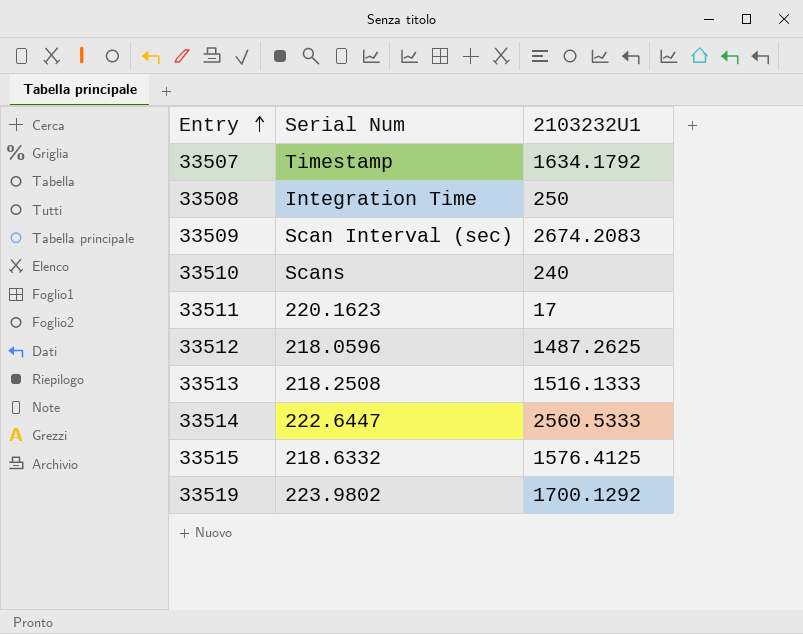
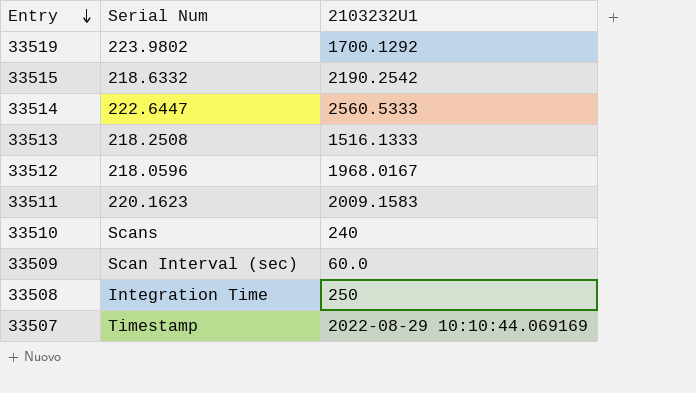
row order: Entry ascending -> Entry descending
33515 | 2103232U1: 1576.4125 -> 2190.2542
33512 | 2103232U1: 1487.2625 -> 1968.0167
33511 | 2103232U1: 17 -> 2009.1583
33509 | 2103232U1: 2674.2083 -> 60.0
33507 | 2103232U1: 1634.1792 -> 2022-08-29 10:10:44.069169

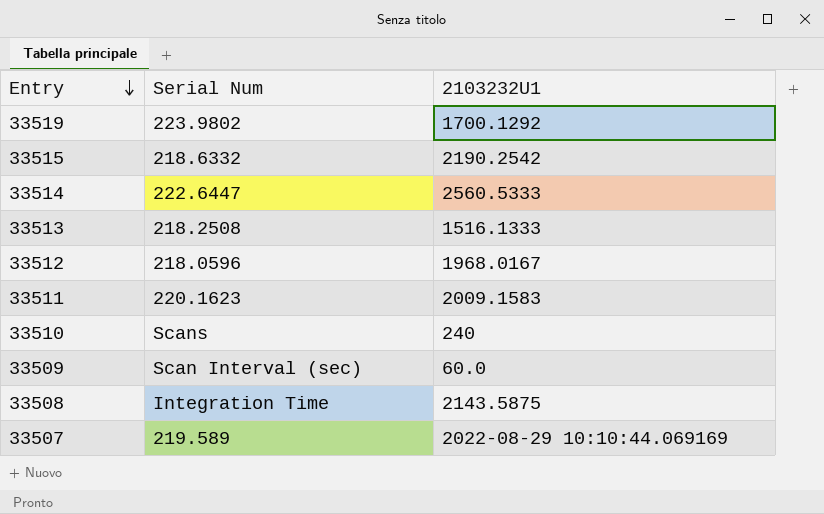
33508 | 2103232U1: 250 -> 2143.5875
33507 | Serial Num: Timestamp -> 219.589

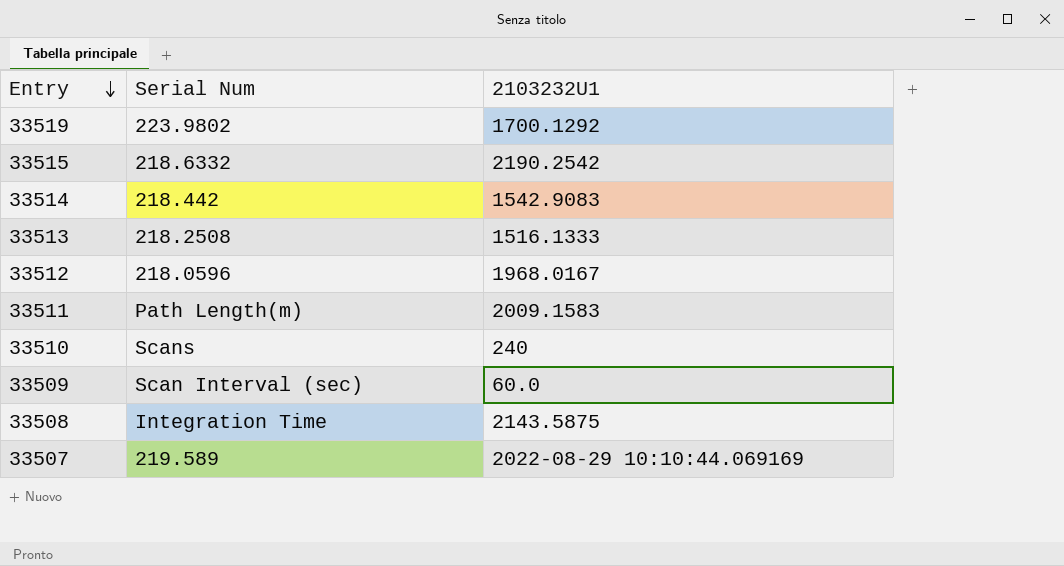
33514 | Serial Num: 222.6447 -> 218.442
33514 | 2103232U1: 2560.5333 -> 1542.9083
33511 | Serial Num: 220.1623 -> Path Length(m)

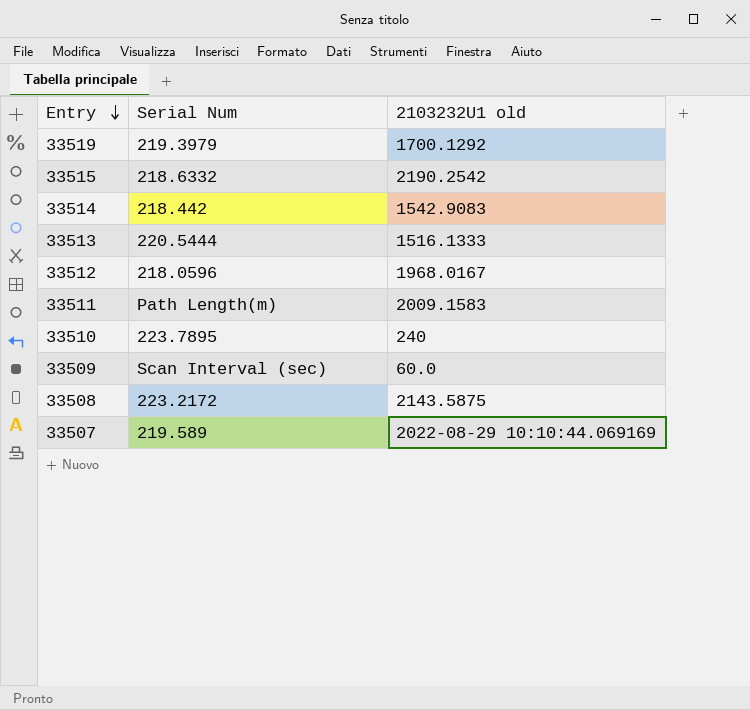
column name: 2103232U1 -> 2103232U1 old
33519 | Serial Num: 223.9802 -> 219.3979
33513 | Serial Num: 218.2508 -> 220.5444
33510 | Serial Num: Scans -> 223.7895
33508 | Serial Num: Integration Time -> 223.2172

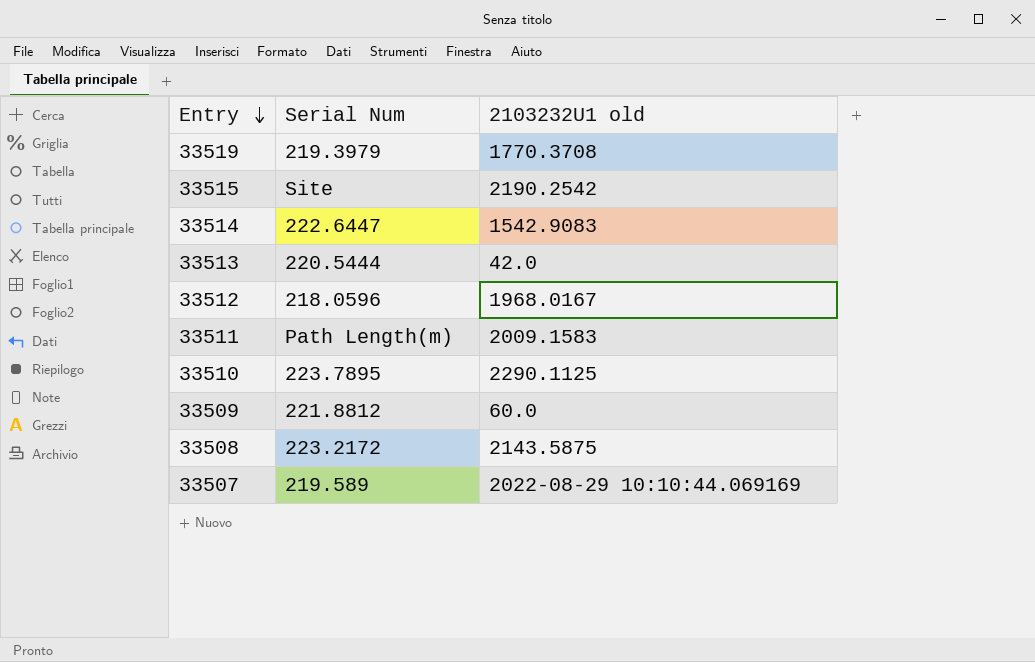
33519 | 2103232U1 old: 1700.1292 -> 1770.3708
33515 | Serial Num: 218.6332 -> Site
33514 | Serial Num: 218.442 -> 222.6447
33513 | 2103232U1 old: 1516.1333 -> 42.0
33510 | 2103232U1 old: 240 -> 2290.1125
33509 | Serial Num: Scan Interval (sec) -> 221.8812

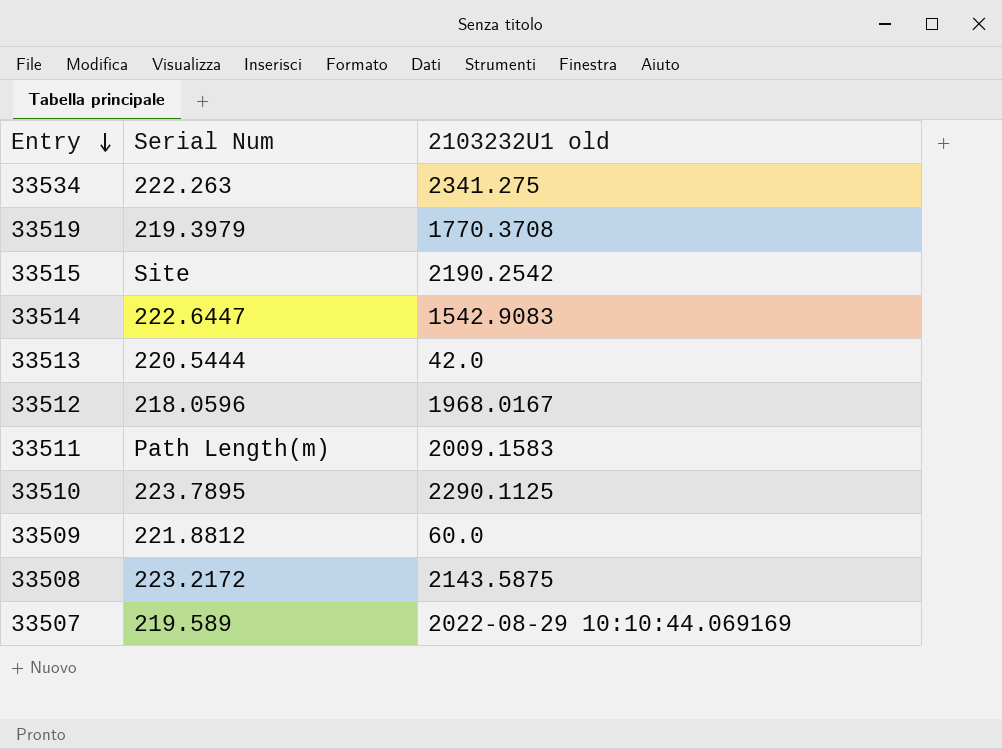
row 33534: none -> 222.263 | 2341.275

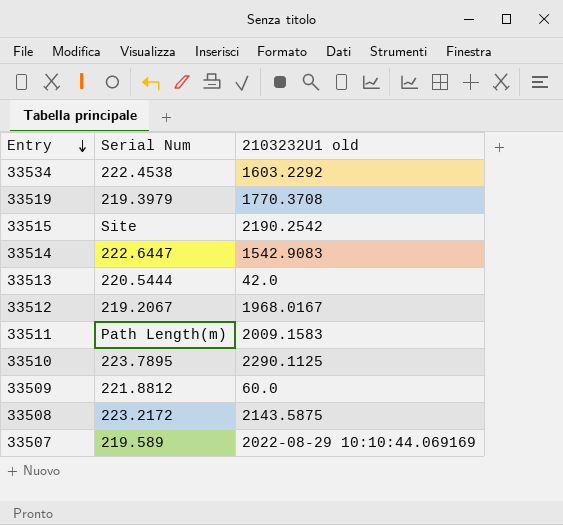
33534 | Serial Num: 222.263 -> 222.4538
33534 | 2103232U1 old: 2341.275 -> 1603.2292
33512 | Serial Num: 218.0596 -> 219.2067

